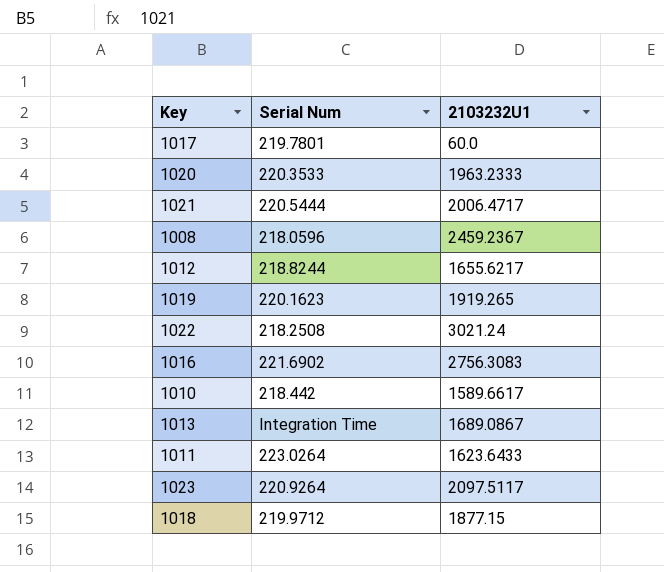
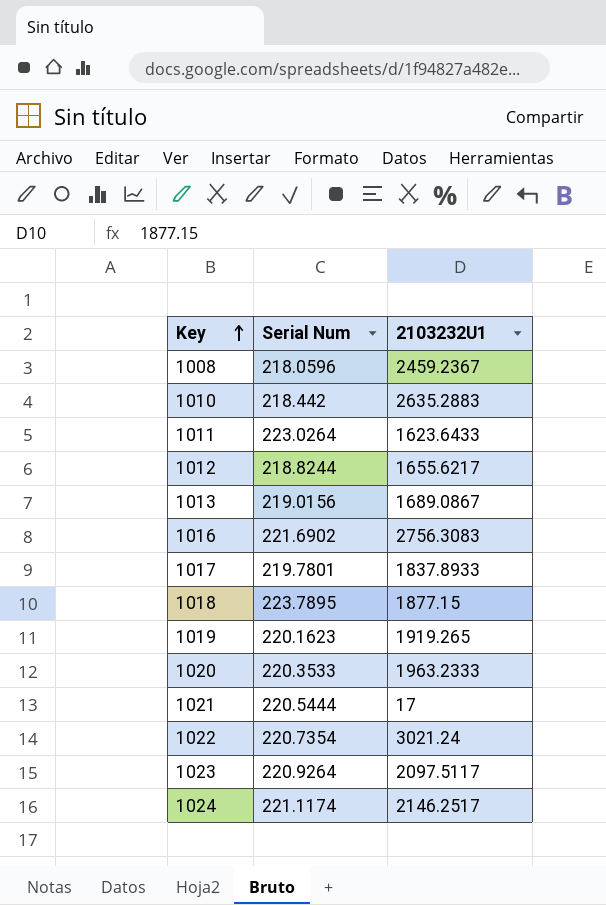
row order: none -> Key ascending
1010 | 2103232U1: 1589.6617 -> 2635.2883
1013 | Serial Num: Integration Time -> 219.0156
1017 | 2103232U1: 60.0 -> 1837.8933
1018 | Serial Num: 219.9712 -> 223.7895
1021 | 2103232U1: 2006.4717 -> 17
1022 | Serial Num: 218.2508 -> 220.7354
row 1024: none -> 221.1174 | 2146.2517

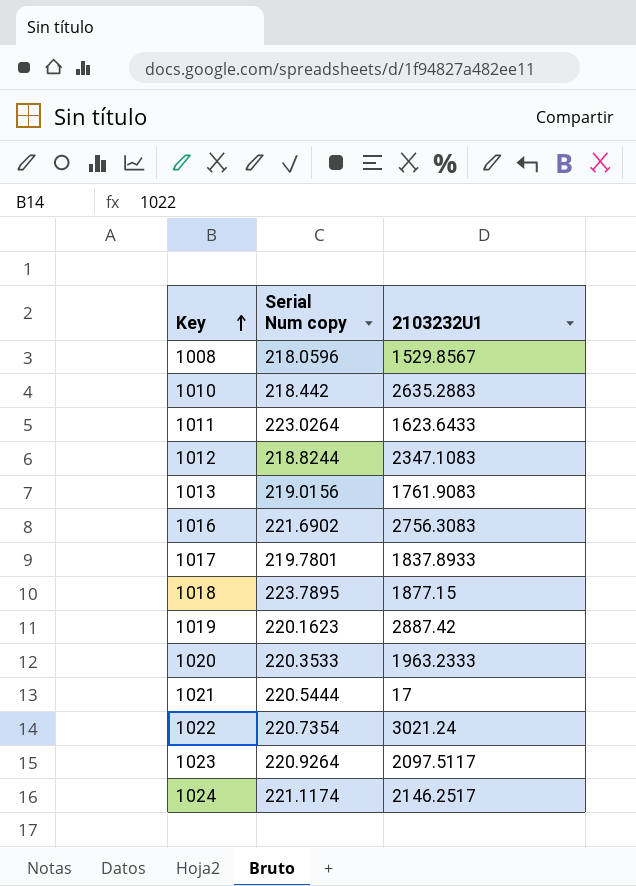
column name: Serial Num -> Serial Num copy
1008 | 2103232U1: 2459.2367 -> 1529.8567
1012 | 2103232U1: 1655.6217 -> 2347.1083
1013 | 2103232U1: 1689.0867 -> 1761.9083
1019 | 2103232U1: 1919.265 -> 2887.42

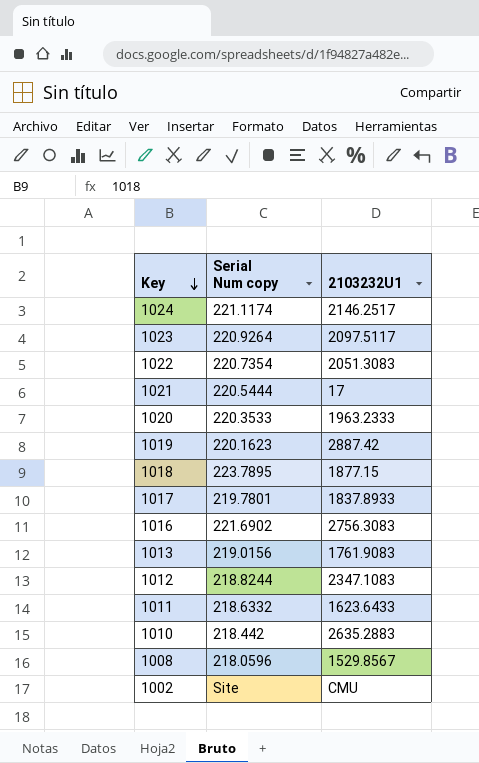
row order: Key ascending -> Key descending
1022 | 2103232U1: 3021.24 -> 2051.3083
1011 | Serial Num copy: 223.0264 -> 218.6332
row 1002: none -> Site | CMU

